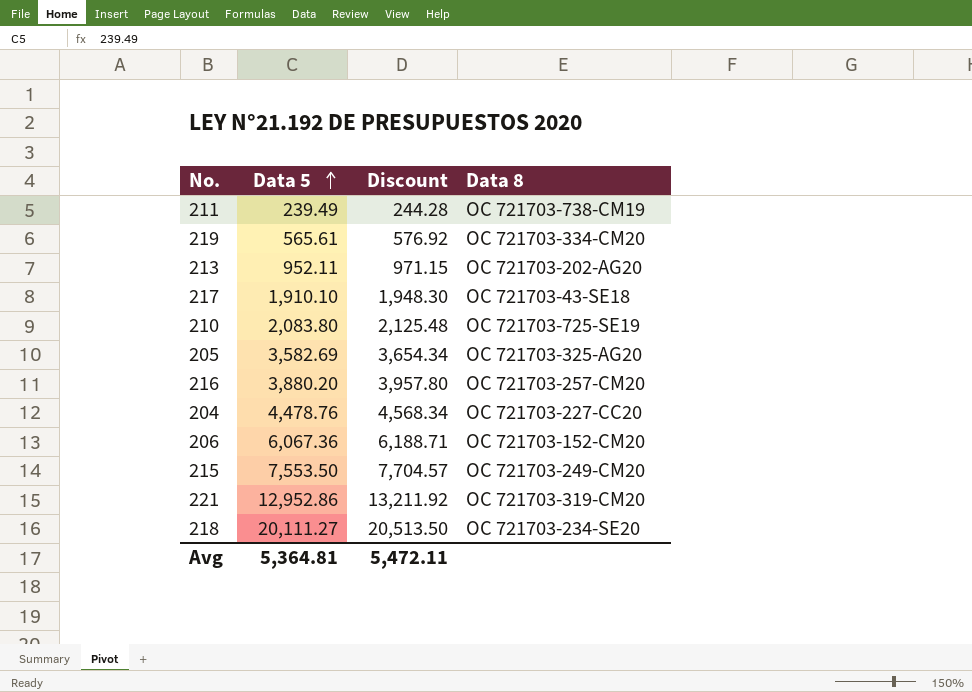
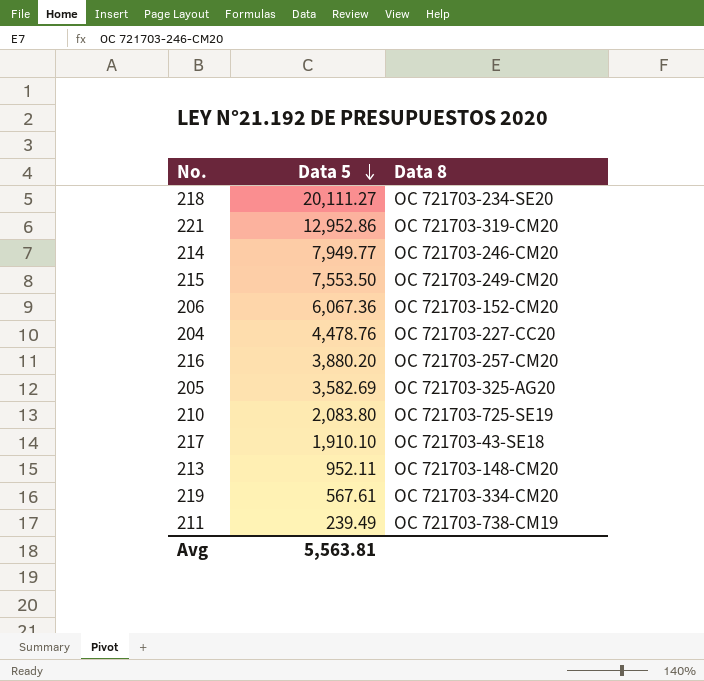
row order: Data 5 ascending -> Data 5 descending
column Discount | formula: [Data 5] * 1.02 -> none
row 214: none -> 7,949.77 | OC 721703-246-CM20
213 | Data 8: OC 721703-202-AG20 -> OC 721703-148-CM20
219 | Data 5: 565.61 -> 567.61
Avg | Data 5: 5,364.81 -> 5,563.81

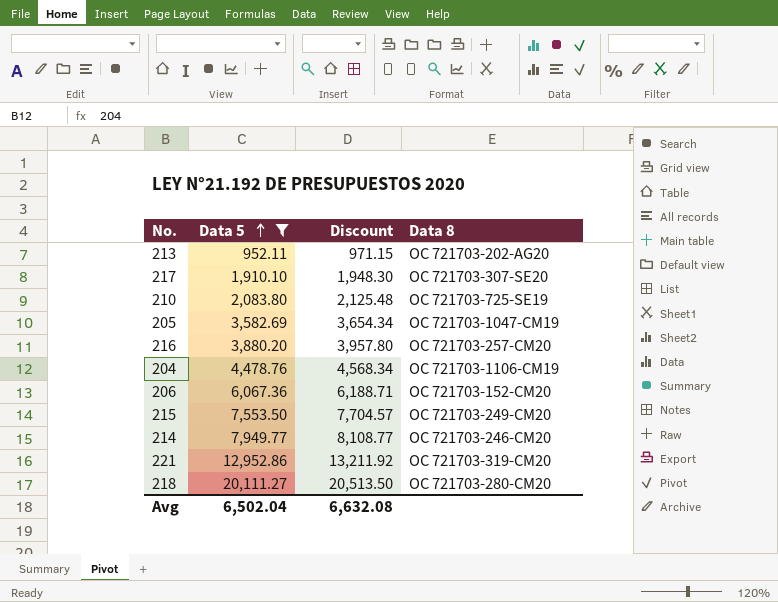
filter: none -> Data 5 >= 952.11
row order: Data 5 descending -> Data 5 ascending
column Discount | formula: none -> [Data 5] * 1.02
213 | Data 8: OC 721703-148-CM20 -> OC 721703-202-AG20
217 | Data 8: OC 721703-43-SE18 -> OC 721703-307-SE20
205 | Data 8: OC 721703-325-AG20 -> OC 721703-1047-CM19
204 | Data 8: OC 721703-227-CC20 -> OC 721703-1106-CM19
218 | Data 8: OC 721703-234-SE20 -> OC 721703-280-CM20
Avg | Data 5: 5,563.81 -> 6,502.04

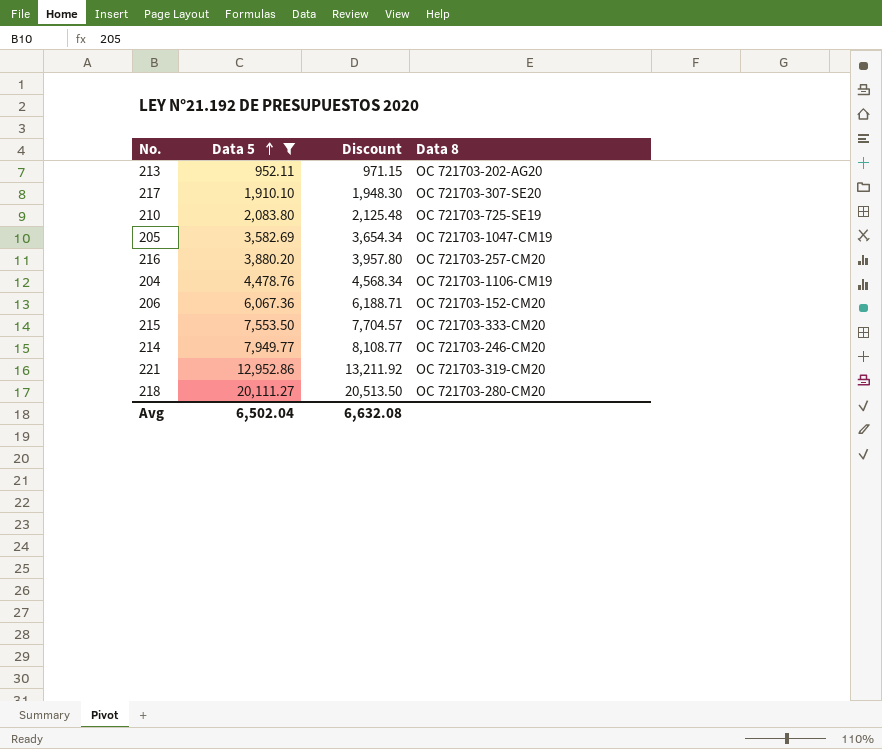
215 | Data 8: OC 721703-249-CM20 -> OC 721703-333-CM20

